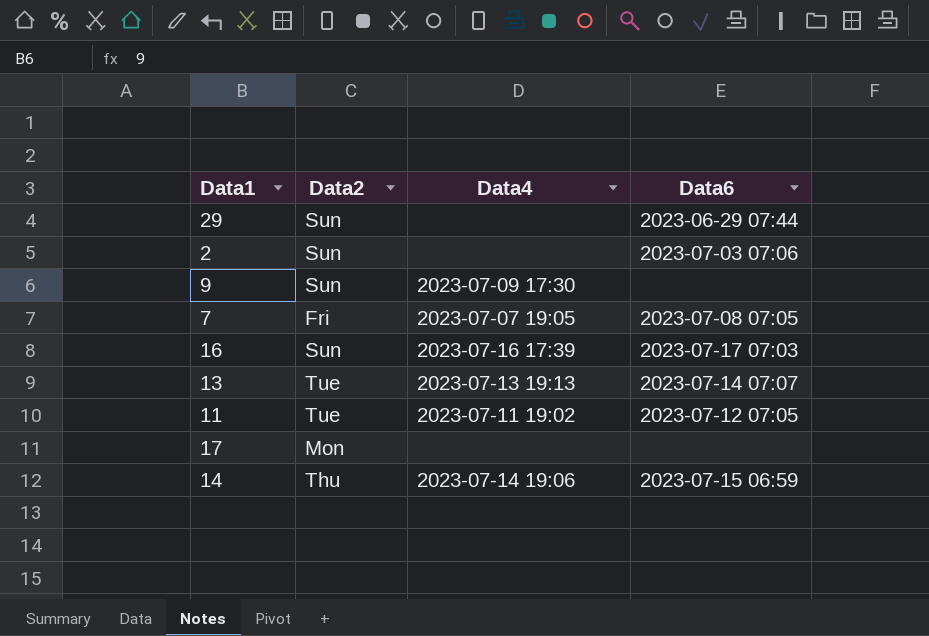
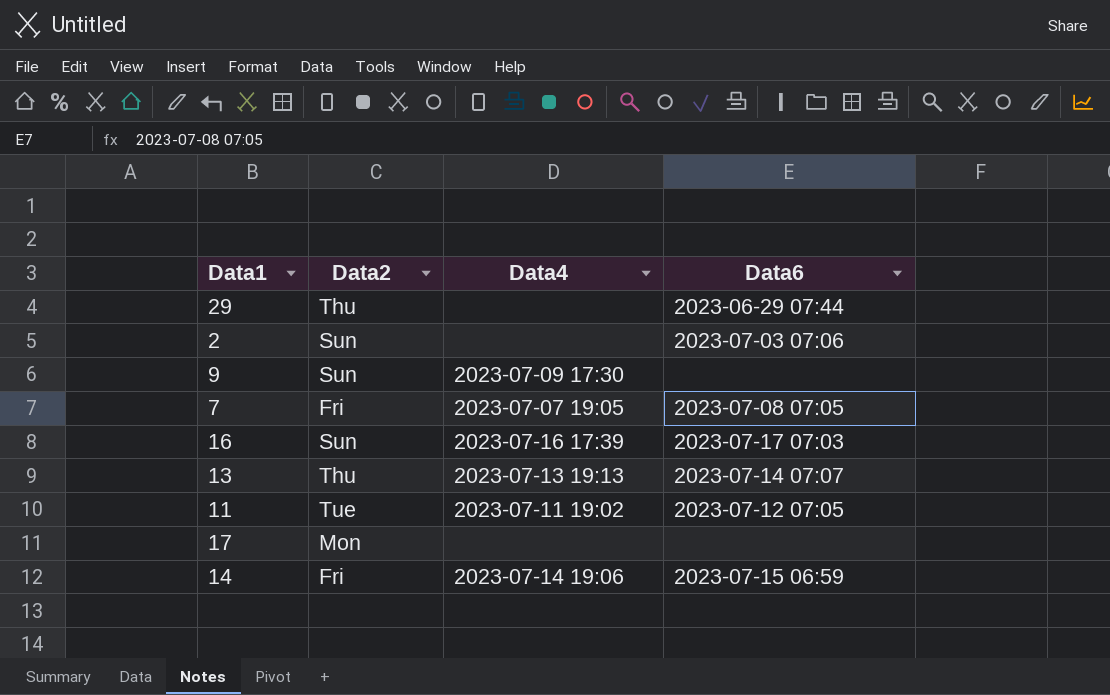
29 | Data2: Sun -> Thu
13 | Data2: Tue -> Thu
14 | Data2: Thu -> Fri

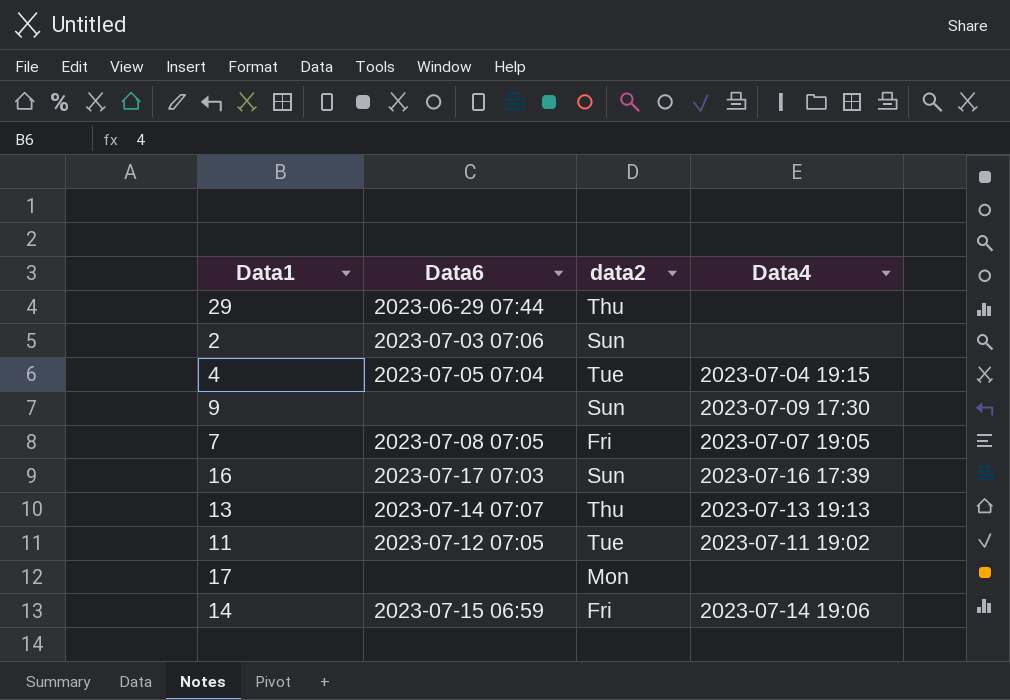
column Data6 | position: 4 -> 2
column name: Data2 -> data2
row 4: none -> 2023-07-05 07:04 | Tue | 2023-07-04 19:15

